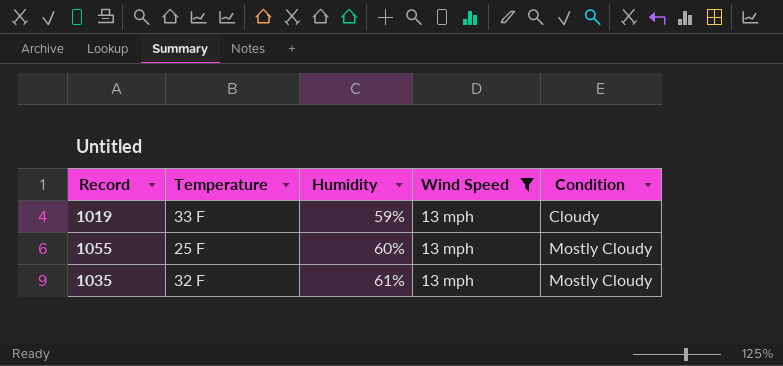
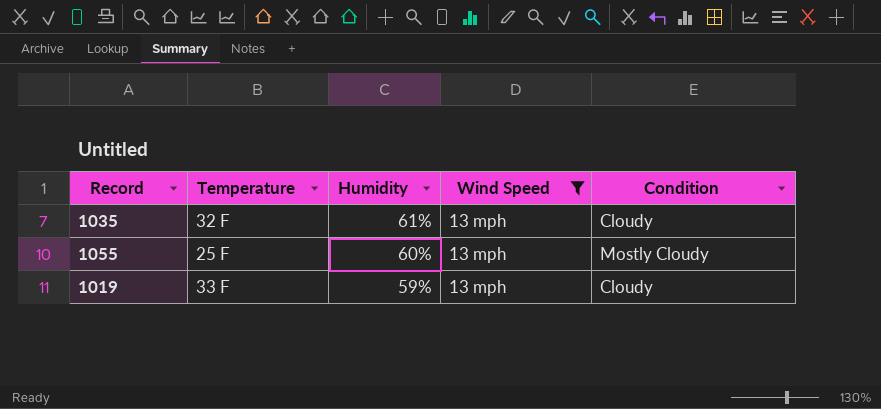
row order: Humidity ascending -> Humidity descending
1035 | Condition: Mostly Cloudy -> Cloudy

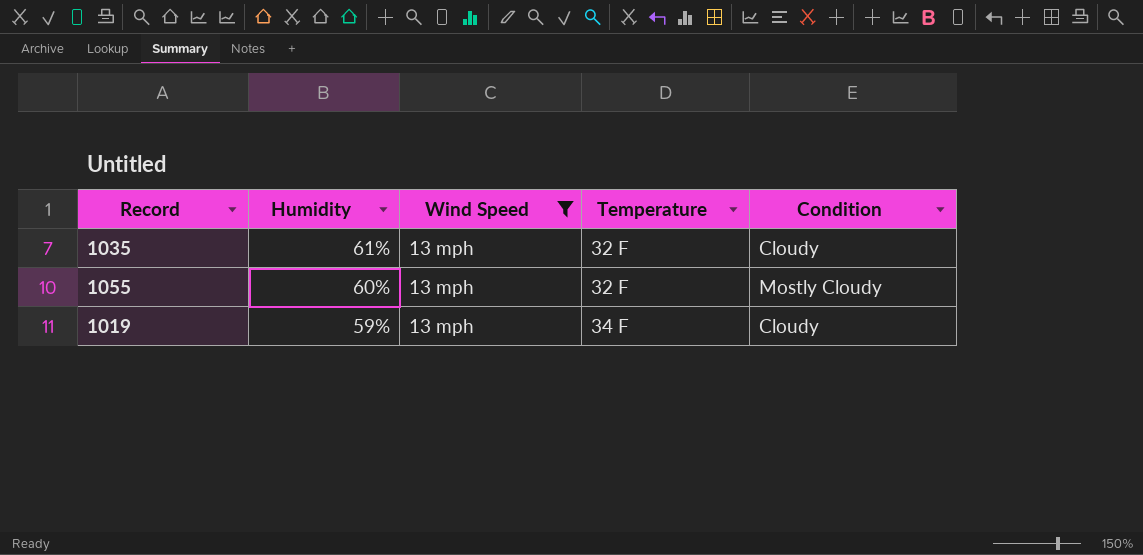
column Temperature | position: 2 -> 4
1055 | Temperature: 25 F -> 32 F
1019 | Temperature: 33 F -> 34 F

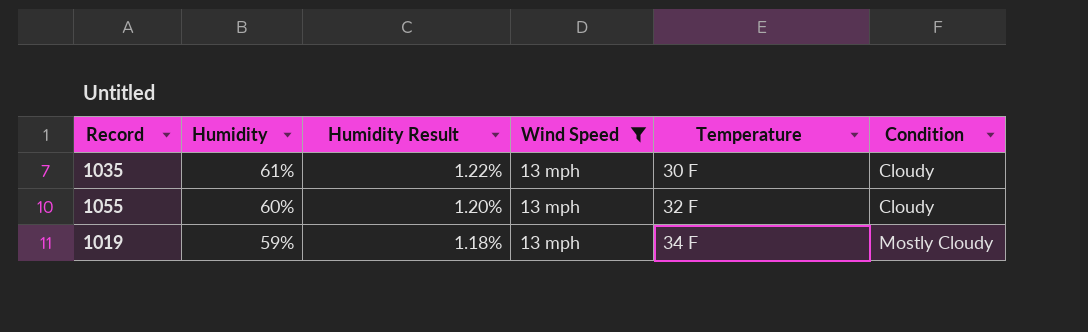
column Humidity Result | formula: none -> [Humidity] * 0.02
1035 | Temperature: 32 F -> 30 F
1055 | Condition: Mostly Cloudy -> Cloudy
1019 | Condition: Cloudy -> Mostly Cloudy

